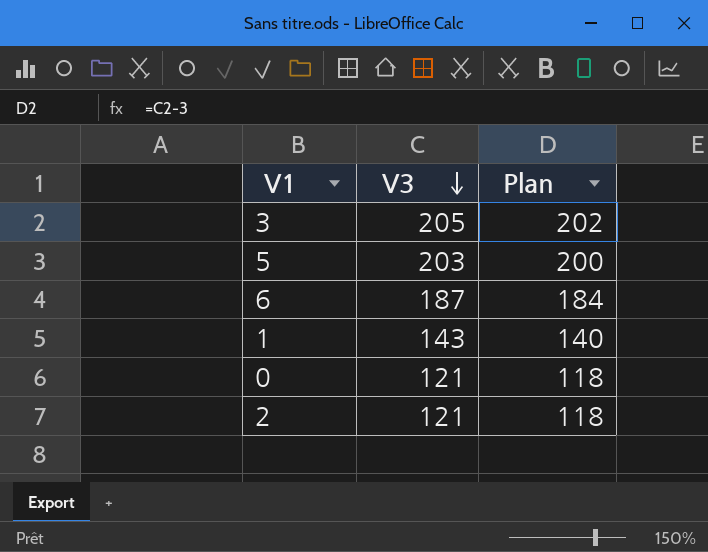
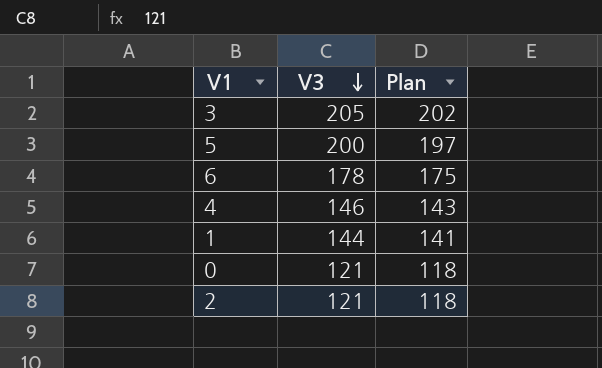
5 | V3: 203 -> 200
5 | Plan: 200 -> 197
6 | V3: 187 -> 178
6 | Plan: 184 -> 175
row 4: none -> 146 | 143
1 | V3: 143 -> 144
1 | Plan: 140 -> 141

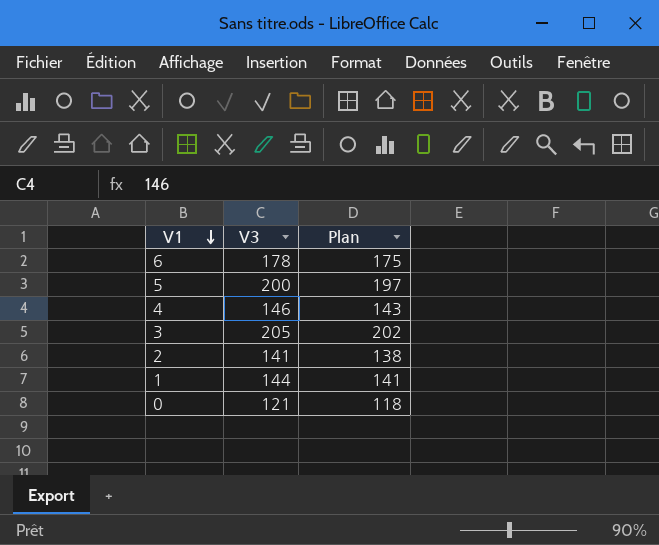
row order: V3 descending -> V1 descending
2 | V3: 121 -> 141
2 | Plan: 118 -> 138

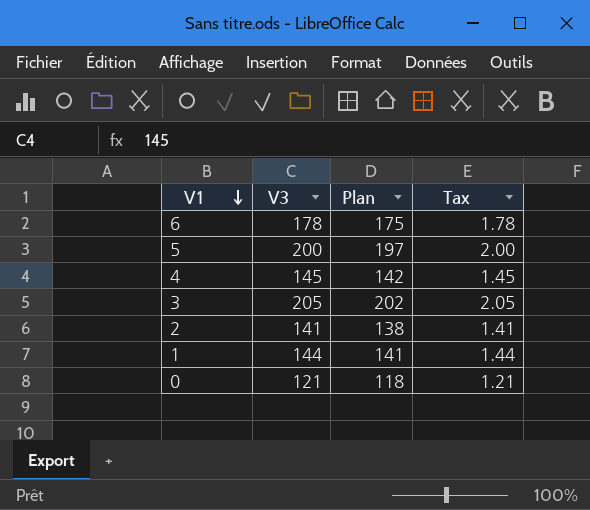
column Tax | formula: none -> [V3] * 0.01
4 | V3: 146 -> 145
4 | Plan: 143 -> 142

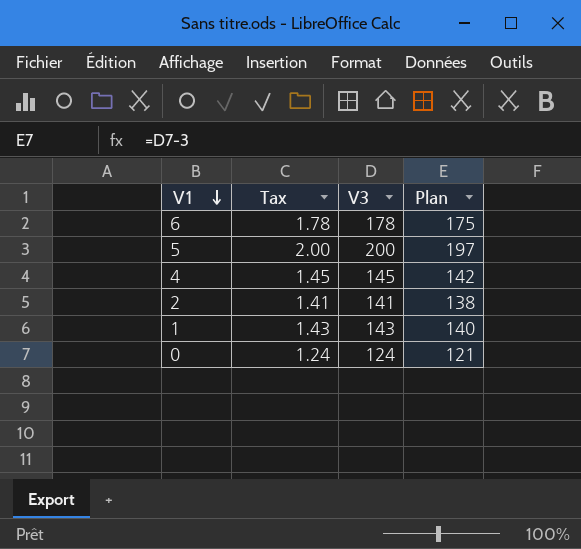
column Tax | position: 4 -> 2
row 3: 205 | 202 | 2.05 -> none
1 | Tax: 1.44 -> 1.43
1 | V3: 144 -> 143
1 | Plan: 141 -> 140
0 | Tax: 1.21 -> 1.24
0 | V3: 121 -> 124
0 | Plan: 118 -> 121

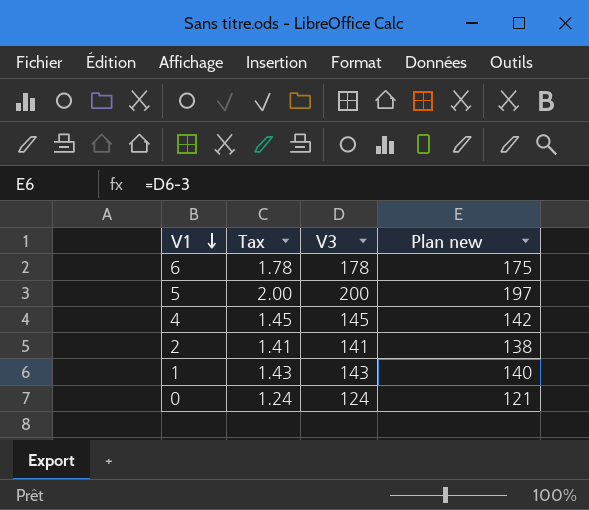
column name: Plan -> Plan new

